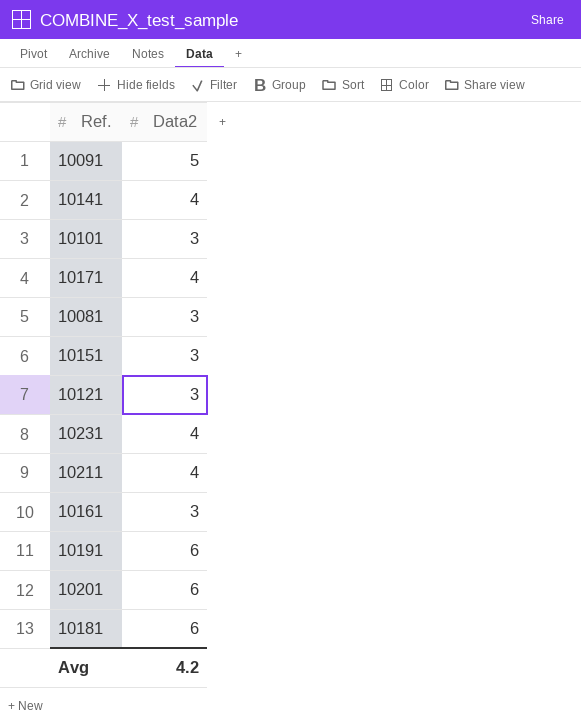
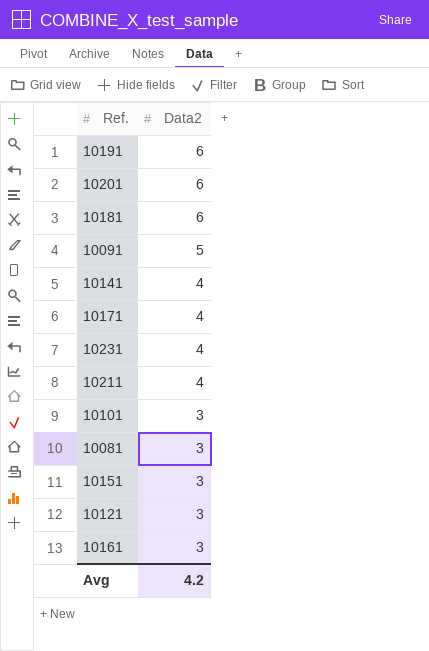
row order: none -> Data2 descending

